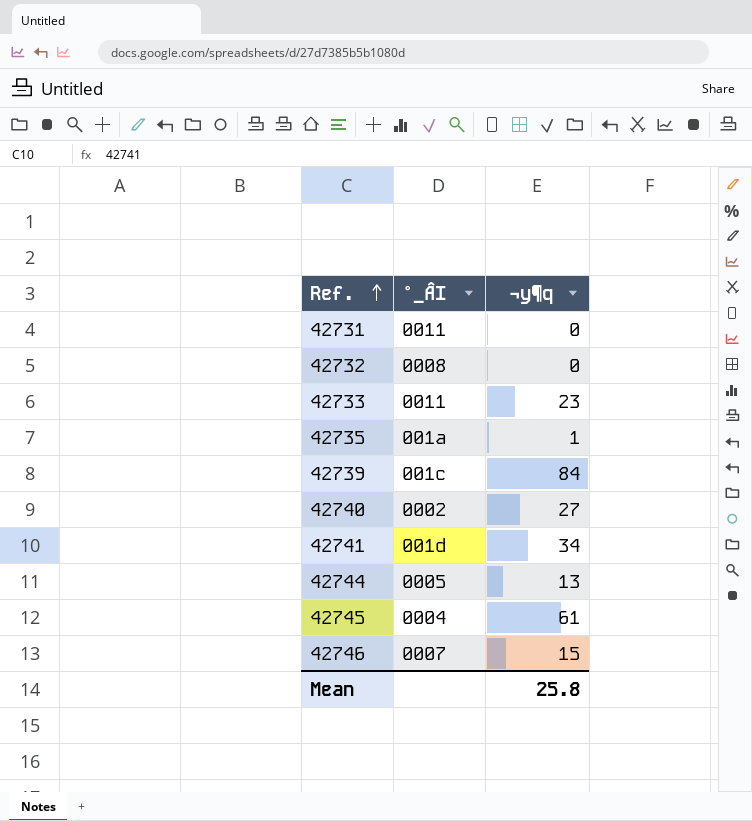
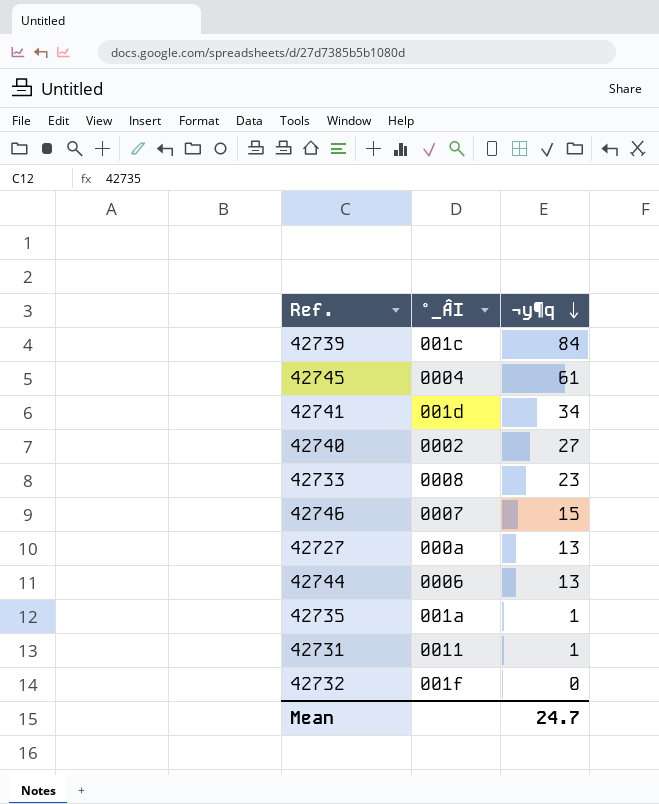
row order: Ref. ascending -> ¬y¶q descending
42733 | °_ÂI: 0011 -> 0008
row 42727: none -> 000a | 13
42744 | °_ÂI: 0005 -> 0006
42731 | ¬y¶q: 0 -> 1
42732 | °_ÂI: 0008 -> 001f
Mean | ¬y¶q: 25.8 -> 24.7

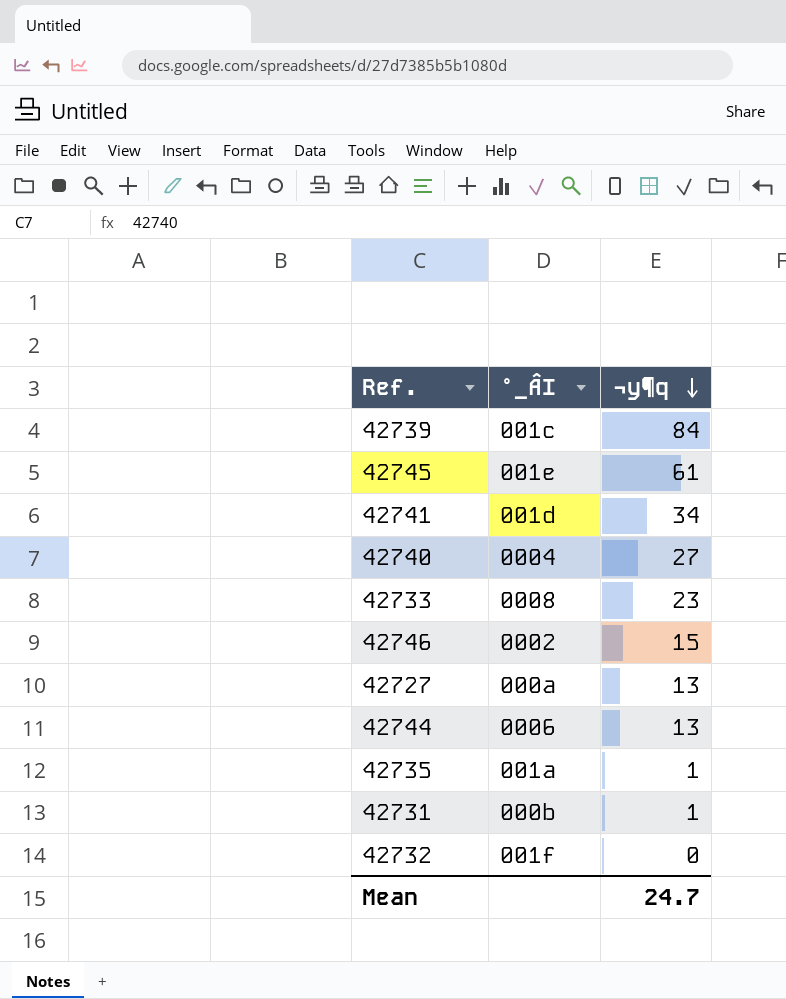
42745 | °_ÂI: 0004 -> 001e
42740 | °_ÂI: 0002 -> 0004
42746 | °_ÂI: 0007 -> 0002
42731 | °_ÂI: 0011 -> 000b

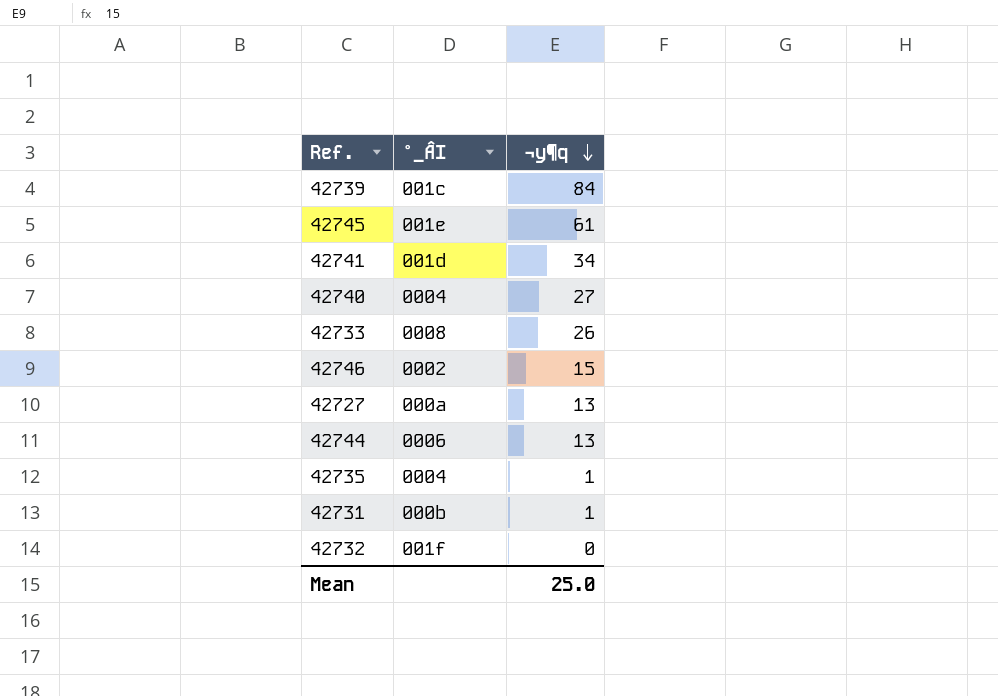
42733 | ¬y¶q: 23 -> 26
42735 | °_ÂI: 001a -> 0004
Mean | ¬y¶q: 24.7 -> 25.0

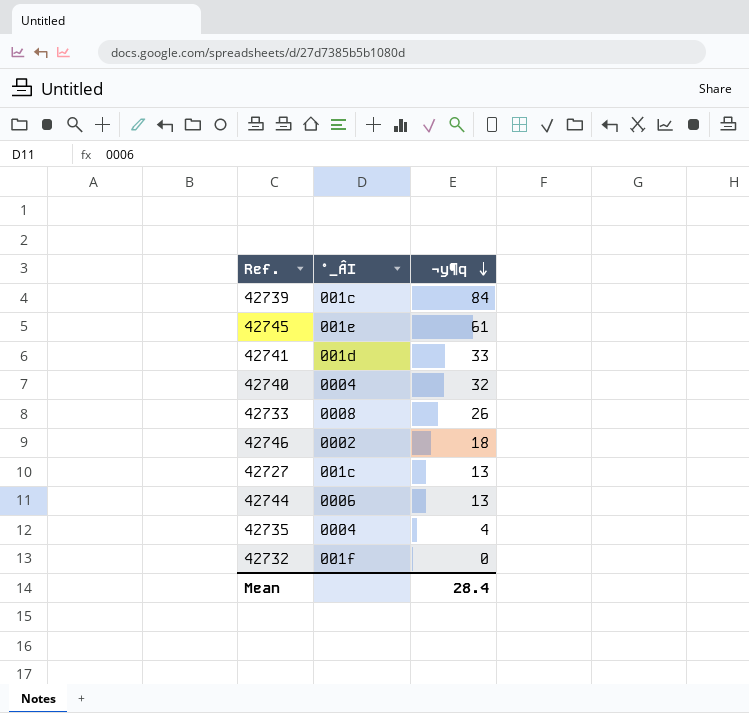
row 42731: 000b | 1 -> none
42741 | ¬y¶q: 34 -> 33
42740 | ¬y¶q: 27 -> 32
42746 | ¬y¶q: 15 -> 18
42727 | °_ÂI: 000a -> 001c
42735 | ¬y¶q: 1 -> 4
Mean | ¬y¶q: 25.0 -> 28.4

